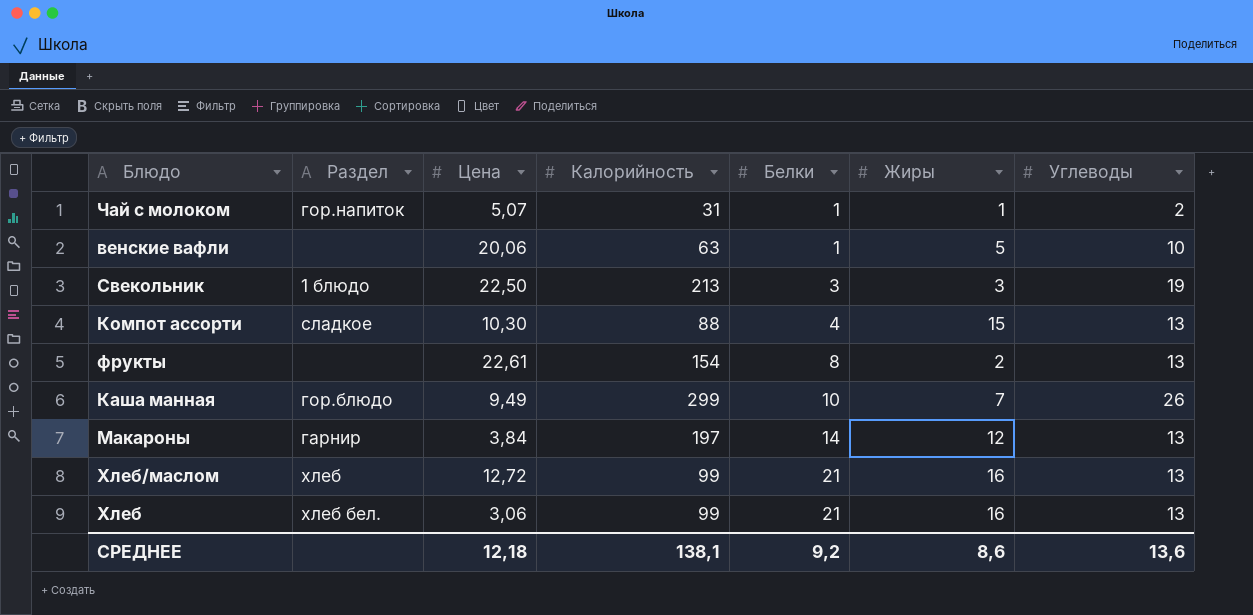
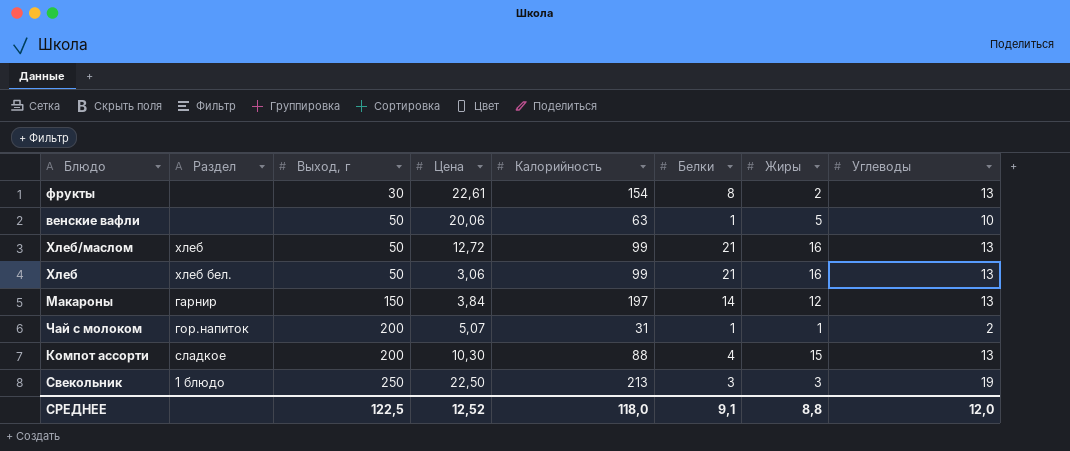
row order: Белки ascending -> Выход, г ascending
column Выход, г | position: none -> 3
row Каша манная: гор.блюдо | 9,49 | 299 | 10 | 7 | 26 -> none
СРЕДНЕЕ | Цена: 12,18 -> 12,52
СРЕДНЕЕ | Калорийность: 138,1 -> 118,0
СРЕДНЕЕ | Белки: 9,2 -> 9,1
СРЕДНЕЕ | Жиры: 8,6 -> 8,8
СРЕДНЕЕ | Углеводы: 13,6 -> 12,0

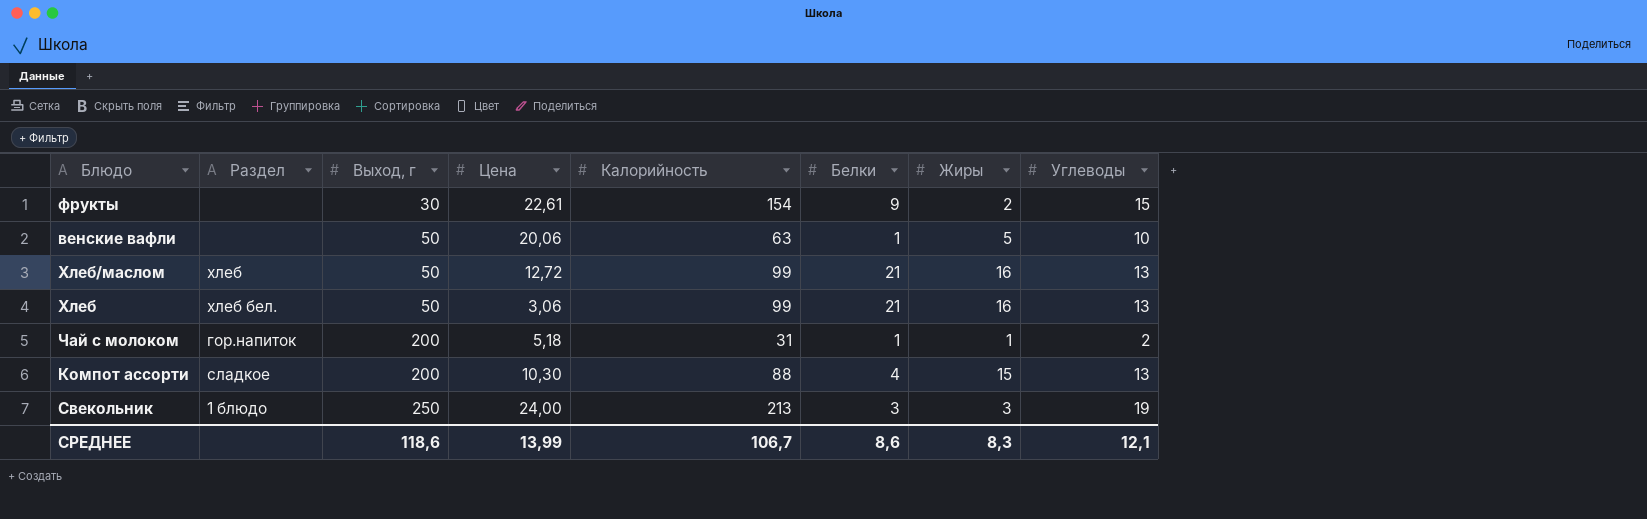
row Макароны: гарнир | 150 | 3,84 | 197 | 14 | 12 | 13 -> none
фрукты | Белки: 8 -> 9
фрукты | Углеводы: 13 -> 15
Чай с молоком | Цена: 5,07 -> 5,18
Свекольник | Цена: 22,50 -> 24,00
СРЕДНЕЕ | Выход, г: 122,5 -> 118,6
СРЕДНЕЕ | Цена: 12,52 -> 13,99
СРЕДНЕЕ | Калорийность: 118,0 -> 106,7
СРЕДНЕЕ | Белки: 9,1 -> 8,6
СРЕДНЕЕ | Жиры: 8,8 -> 8,3
СРЕДНЕЕ | Углеводы: 12,0 -> 12,1

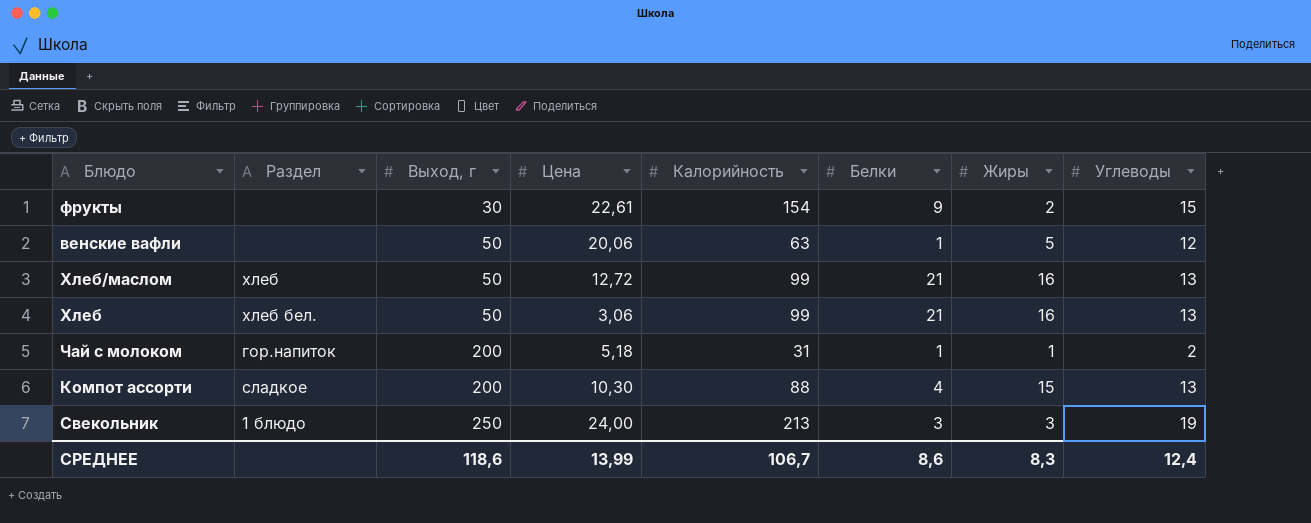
венские вафли | Углеводы: 10 -> 12
СРЕДНЕЕ | Углеводы: 12,1 -> 12,4

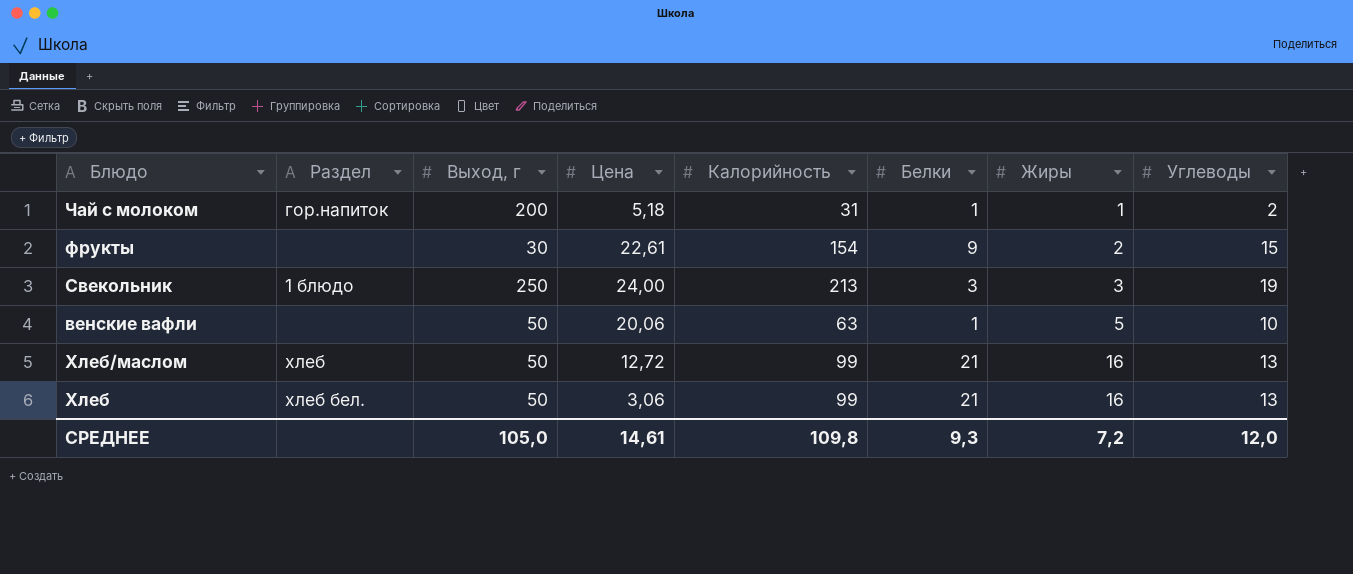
row order: Выход, г ascending -> Жиры ascending
row Компот ассорти: сладкое | 200 | 10,30 | 88 | 4 | 15 | 13 -> none
венские вафли | Углеводы: 12 -> 10
СРЕДНЕЕ | Выход, г: 118,6 -> 105,0
СРЕДНЕЕ | Цена: 13,99 -> 14,61
СРЕДНЕЕ | Калорийность: 106,7 -> 109,8
СРЕДНЕЕ | Белки: 8,6 -> 9,3
СРЕДНЕЕ | Жиры: 8,3 -> 7,2
СРЕДНЕЕ | Углеводы: 12,4 -> 12,0

